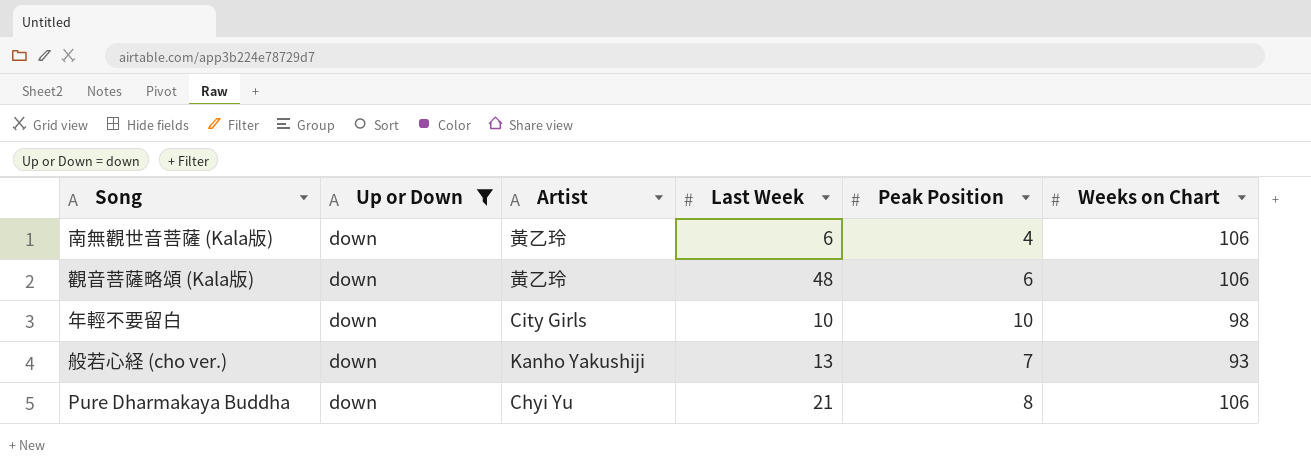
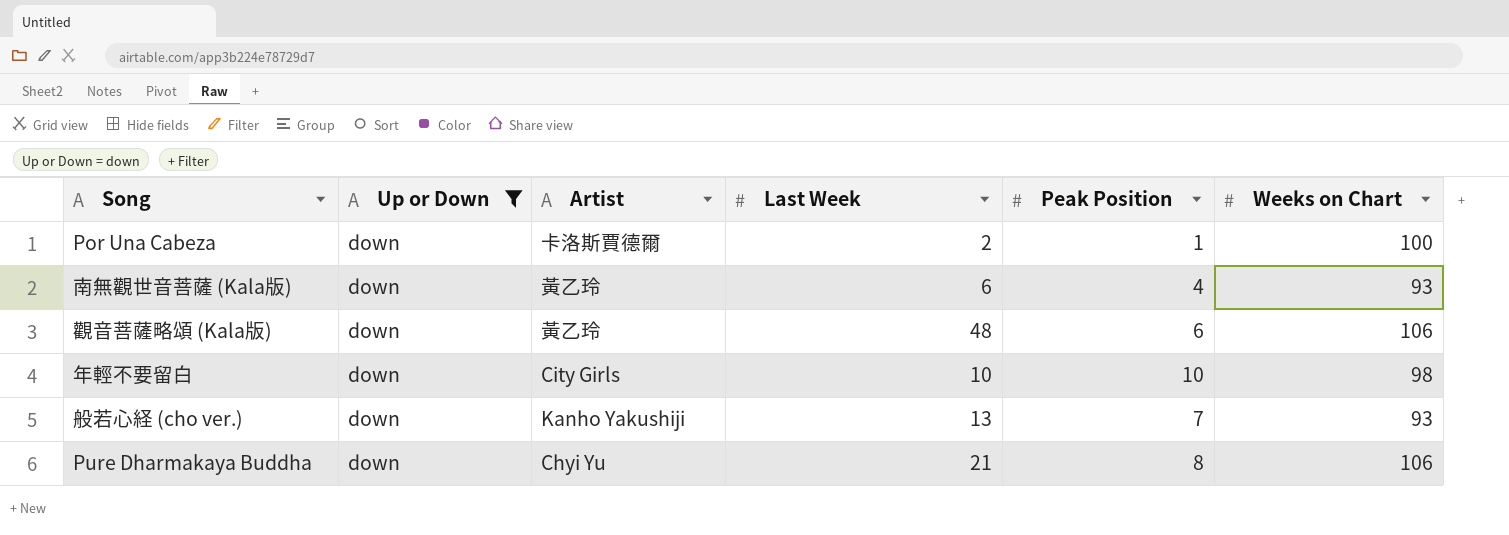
row Por Una Cabeza: none -> down | 卡洛斯賈德爾 | 2 | 1 | 100
南無觀世音菩薩 (Kala版) | Weeks on Chart: 106 -> 93

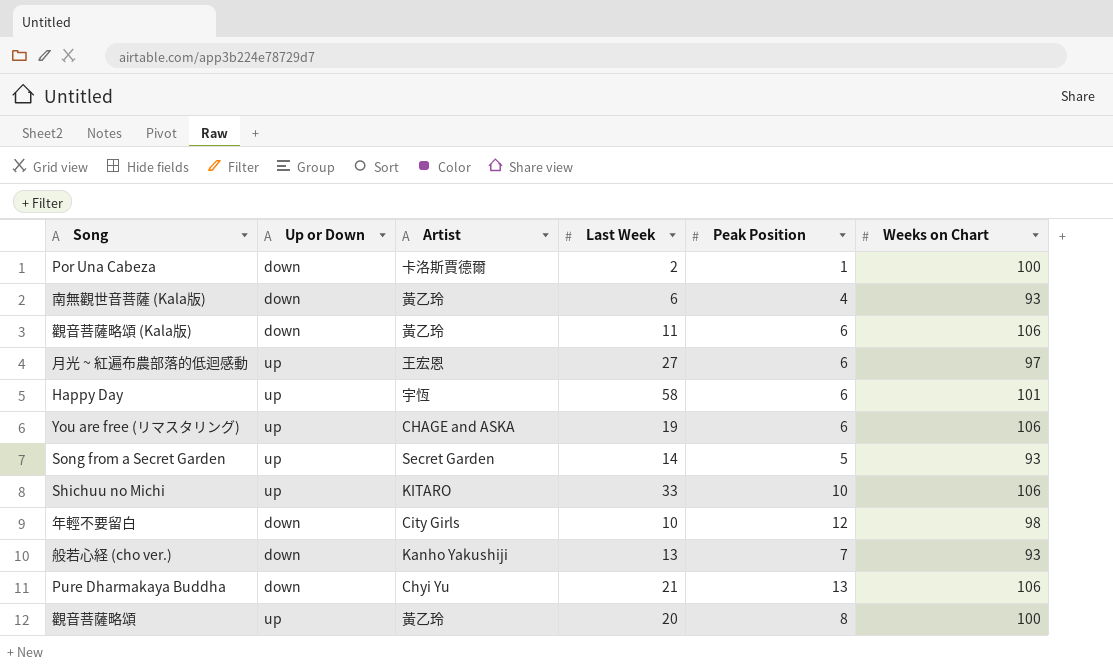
filter: Up or Down = down -> none
觀音菩薩略頌 (Kala版) | Last Week: 48 -> 11
年輕不要留白 | Peak Position: 10 -> 12
Pure Dharmakaya Buddha | Peak Position: 8 -> 13

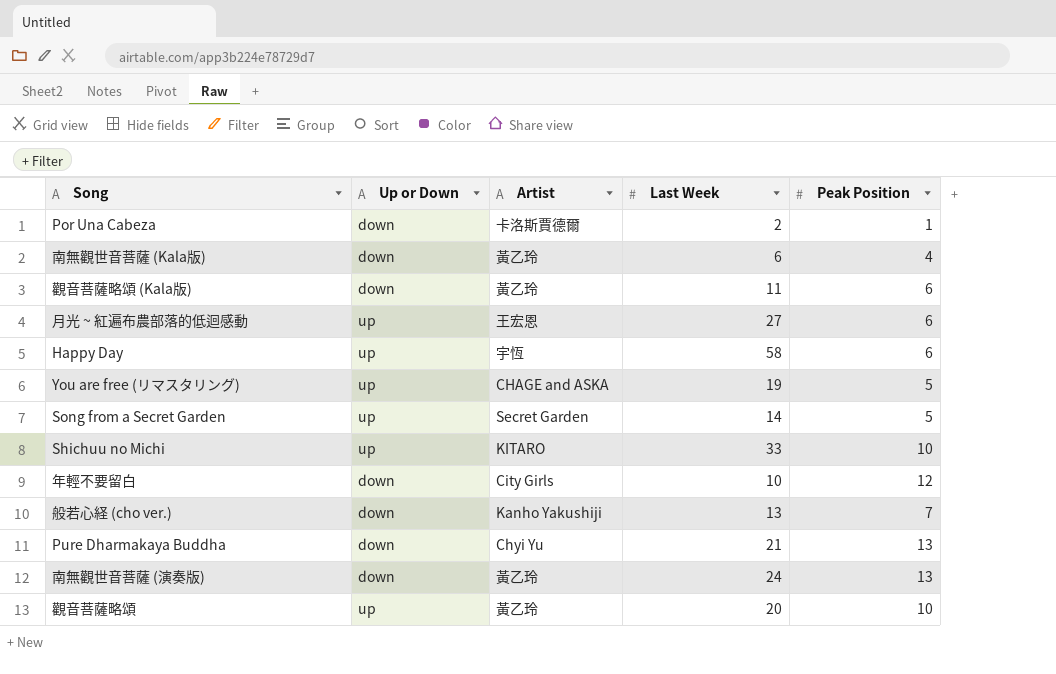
column Weeks on Chart | position: 6 -> none
You are free (リマスタリング) | Peak Position: 6 -> 5
row 南無觀世音菩薩 (演奏版): none -> down | 黃乙玲 | 24 | 13
觀音菩薩略頌 | Peak Position: 8 -> 10

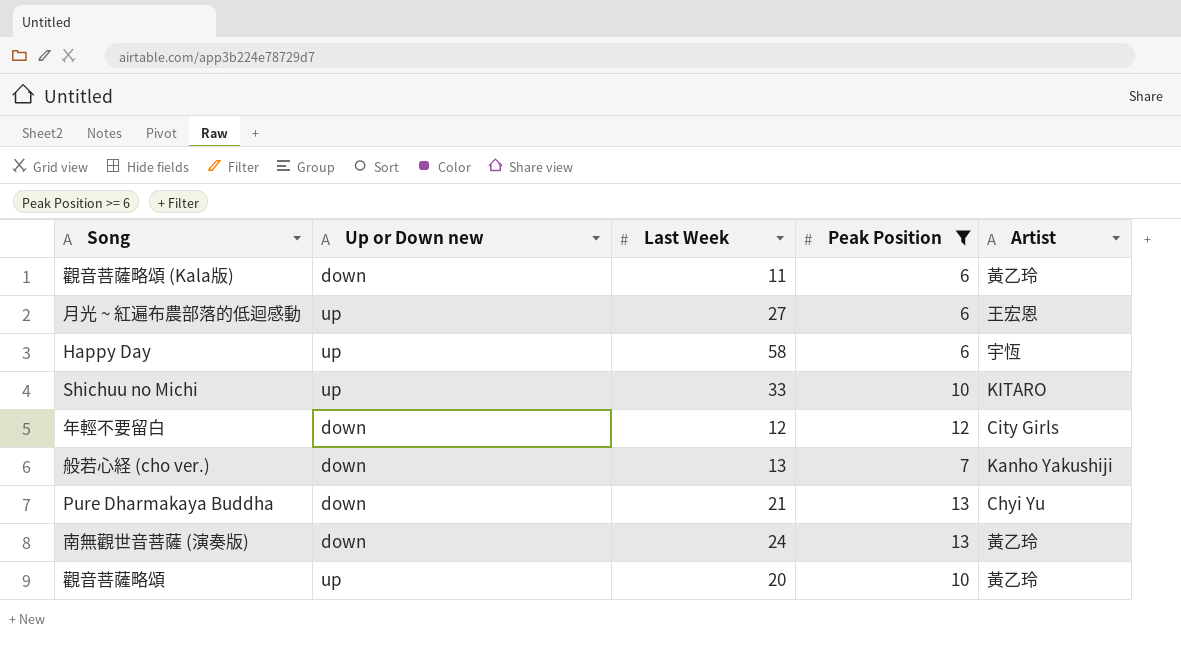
filter: none -> Peak Position >= 6
column name: Up or Down -> Up or Down new
column Artist | position: 3 -> 5
年輕不要留白 | Last Week: 10 -> 12

